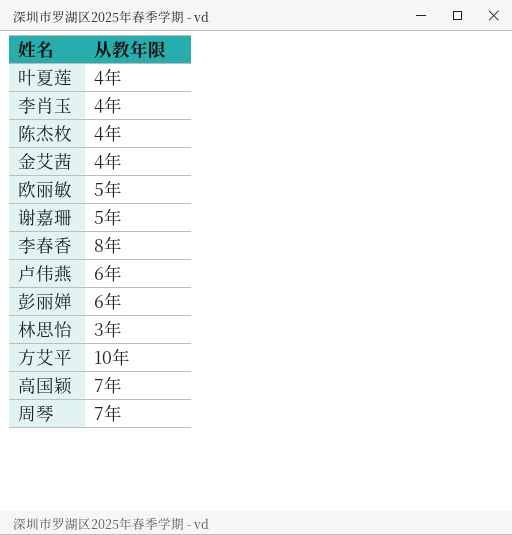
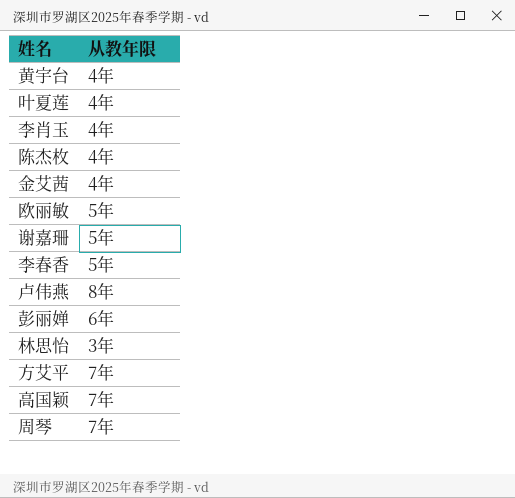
row 黄宇台: none -> 4年
李春香 | 从教年限: 8年 -> 5年
卢伟燕 | 从教年限: 6年 -> 8年
方艾平 | 从教年限: 10年 -> 7年

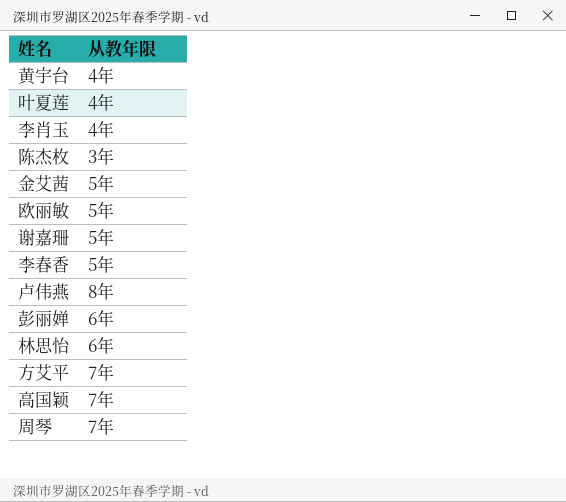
陈杰枚 | 从教年限: 4年 -> 3年
金艾茜 | 从教年限: 4年 -> 5年
林思怡 | 从教年限: 3年 -> 6年

